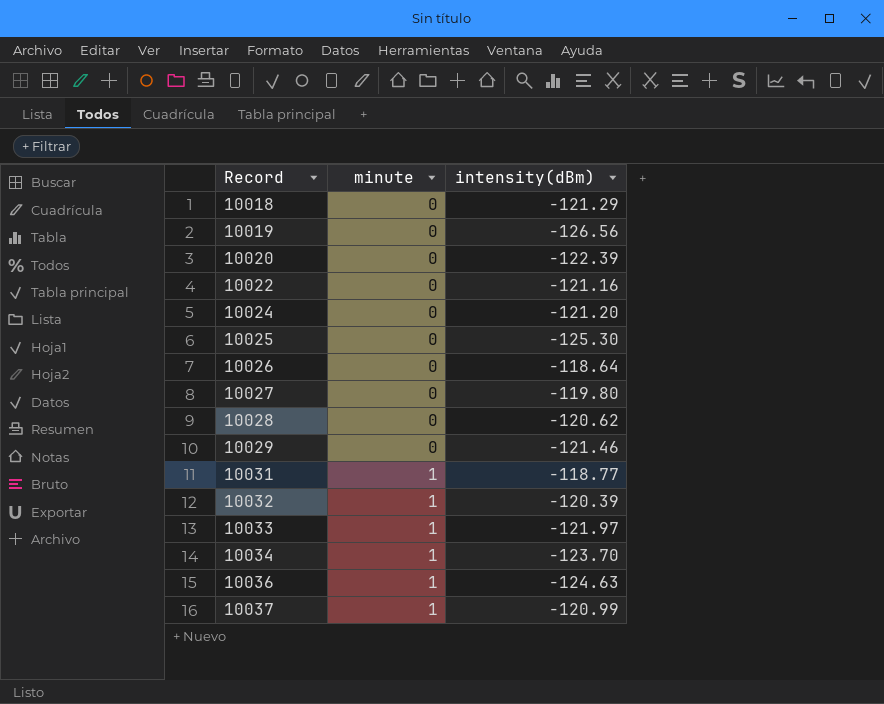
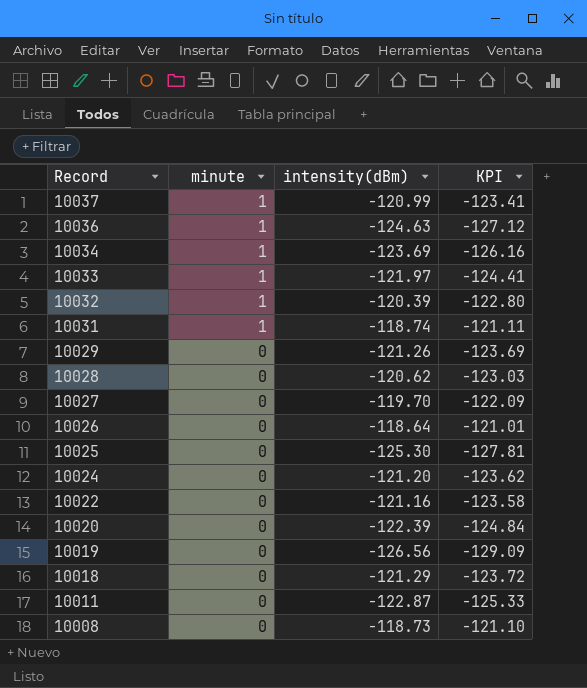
row order: Record ascending -> Record descending
column KPI | formula: none -> [intensity(dBm)] * 1.02
10034 | intensity(dBm): -123.70 -> -123.69
10031 | intensity(dBm): -118.77 -> -118.74
10029 | intensity(dBm): -121.46 -> -121.26
10027 | intensity(dBm): -119.80 -> -119.70
row 10011: none -> 0 | -122.87 | -125.33
row 10008: none -> 0 | -118.73 | -121.10

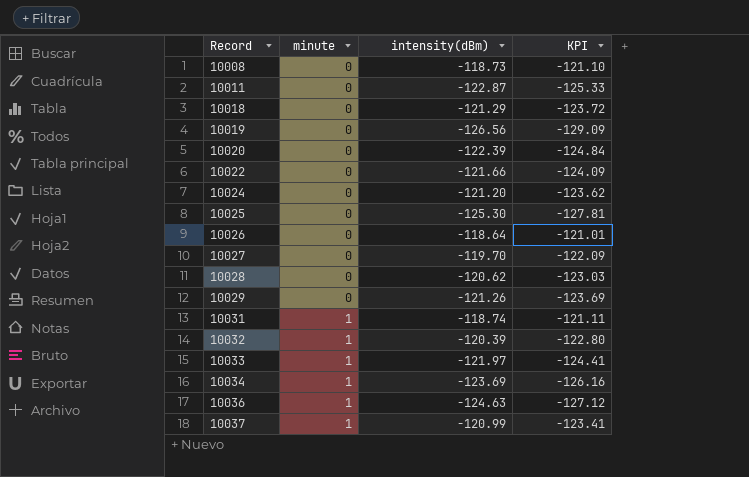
row order: Record descending -> Record ascending
10022 | intensity(dBm): -121.16 -> -121.66
10022 | KPI: -123.58 -> -124.09

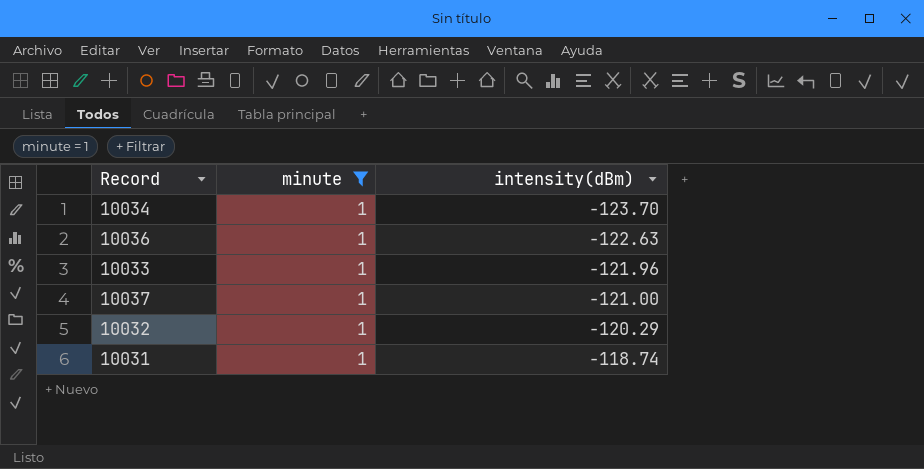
filter: none -> minute = 1
row order: Record ascending -> intensity(dBm) ascending
column KPI | formula: [intensity(dBm)] * 1.02 -> none
10034 | intensity(dBm): -123.69 -> -123.70
10036 | intensity(dBm): -124.63 -> -122.63
10033 | intensity(dBm): -121.97 -> -121.96
10037 | intensity(dBm): -120.99 -> -121.00
10032 | intensity(dBm): -120.39 -> -120.29

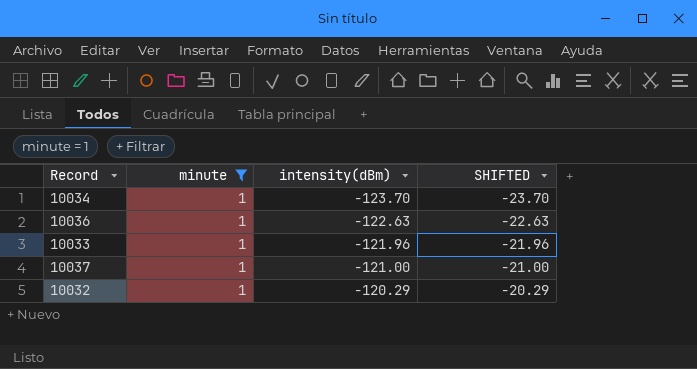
column SHIFTED | formula: none -> [intensity(dBm)] + 100
row 10031: 1 | -118.74 -> none

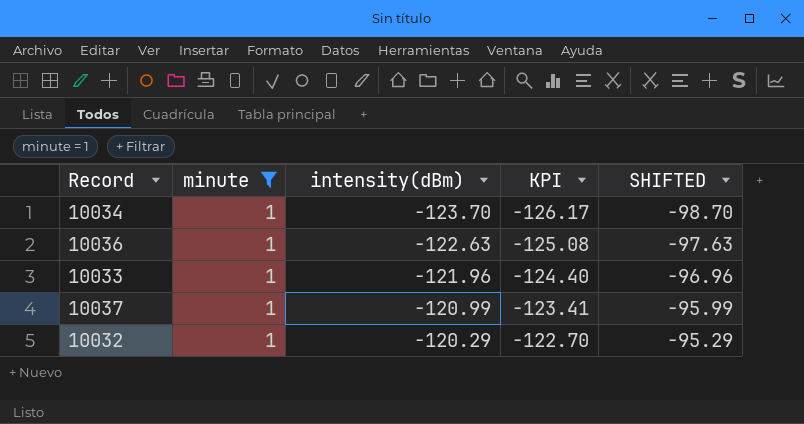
column KPI | formula: none -> [intensity(dBm)] * 1.02
column SHIFTED | formula: [intensity(dBm)] + 100 -> [intensity(dBm)] + 25
10037 | intensity(dBm): -121.00 -> -120.99

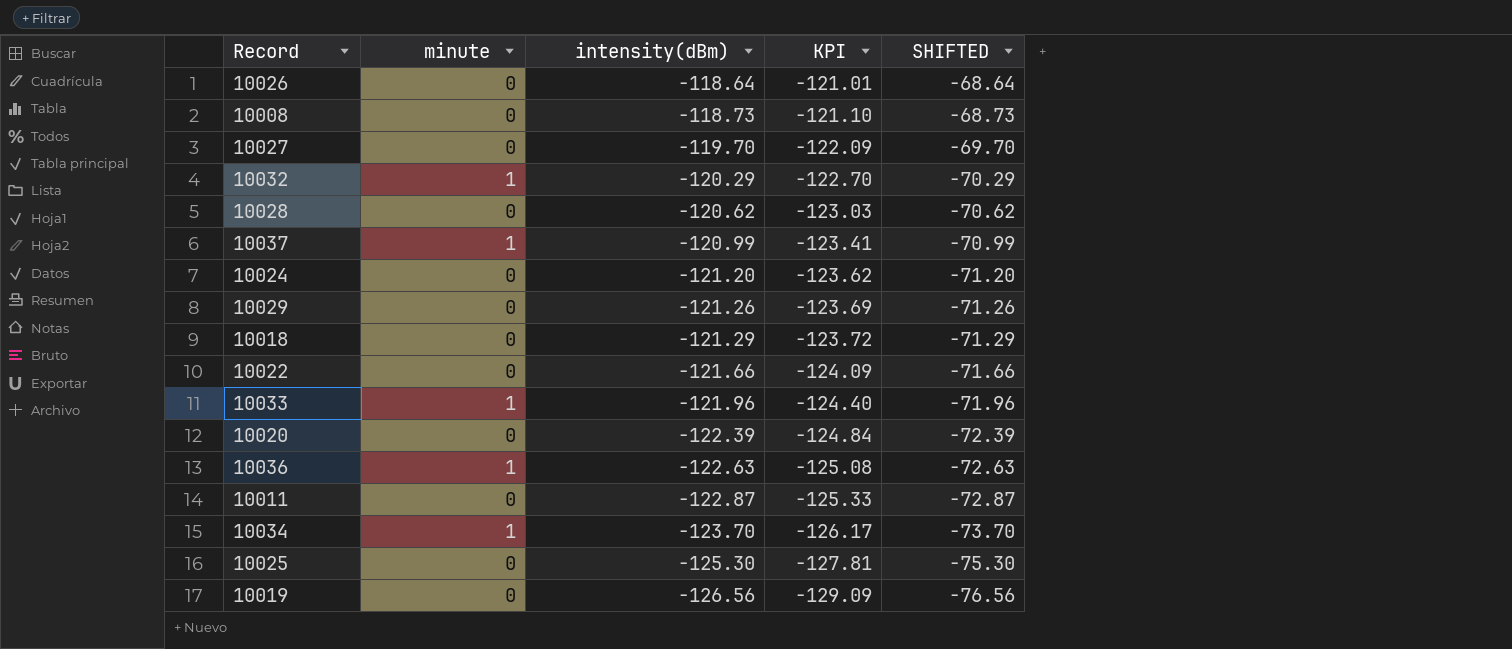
filter: minute = 1 -> none
row order: intensity(dBm) ascending -> intensity(dBm) descending
column SHIFTED | formula: [intensity(dBm)] + 25 -> [intensity(dBm)] + 50

